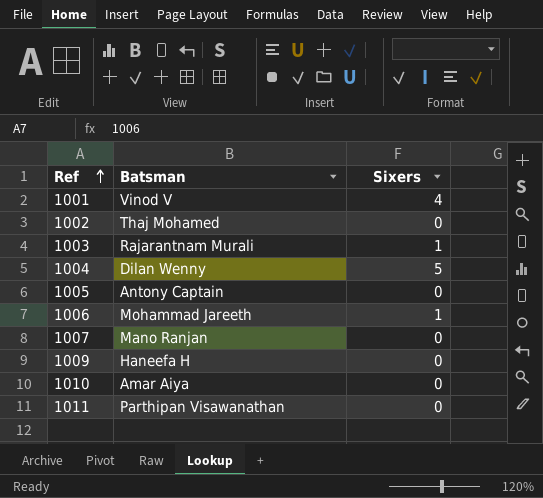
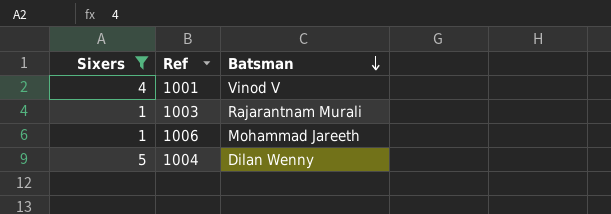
filter: none -> Sixers != 0
row order: Ref ascending -> Batsman descending
column Sixers | position: 3 -> 1

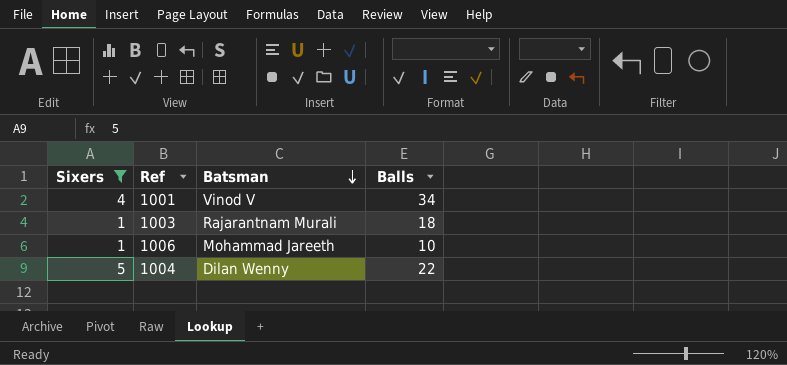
column Balls | position: none -> 4

